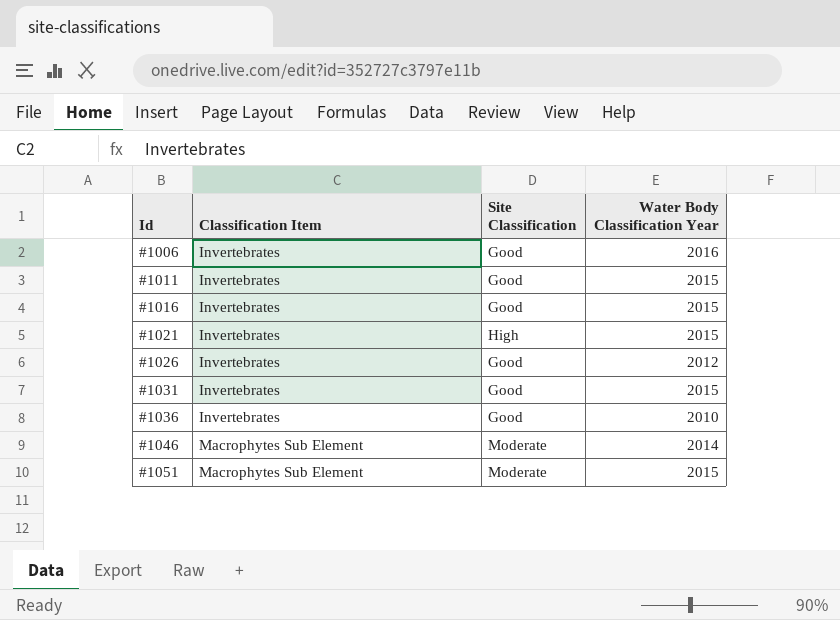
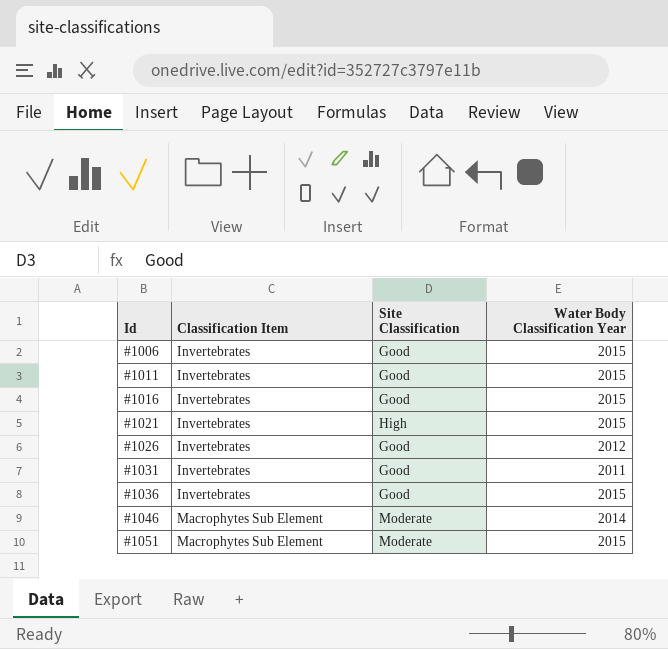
#1006 | Water Body Classification Year: 2016 -> 2015
#1031 | Water Body Classification Year: 2015 -> 2011
#1036 | Water Body Classification Year: 2010 -> 2015

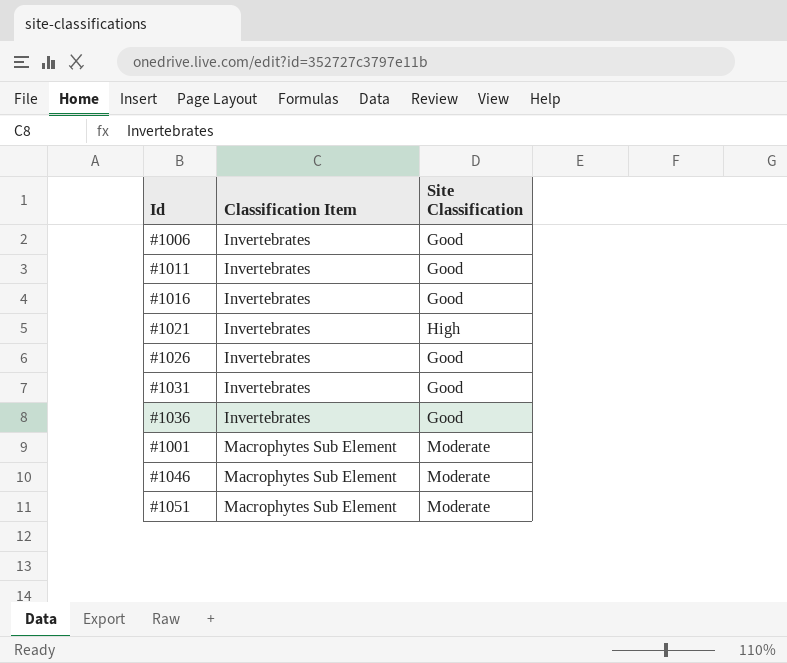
column Water Body Classification Year | position: 4 -> none
row #1001: none -> Macrophytes Sub Element | Moderate

